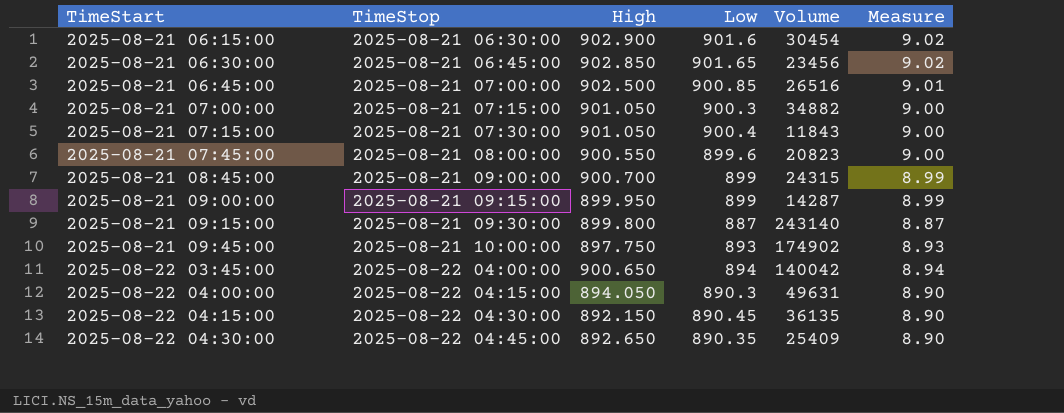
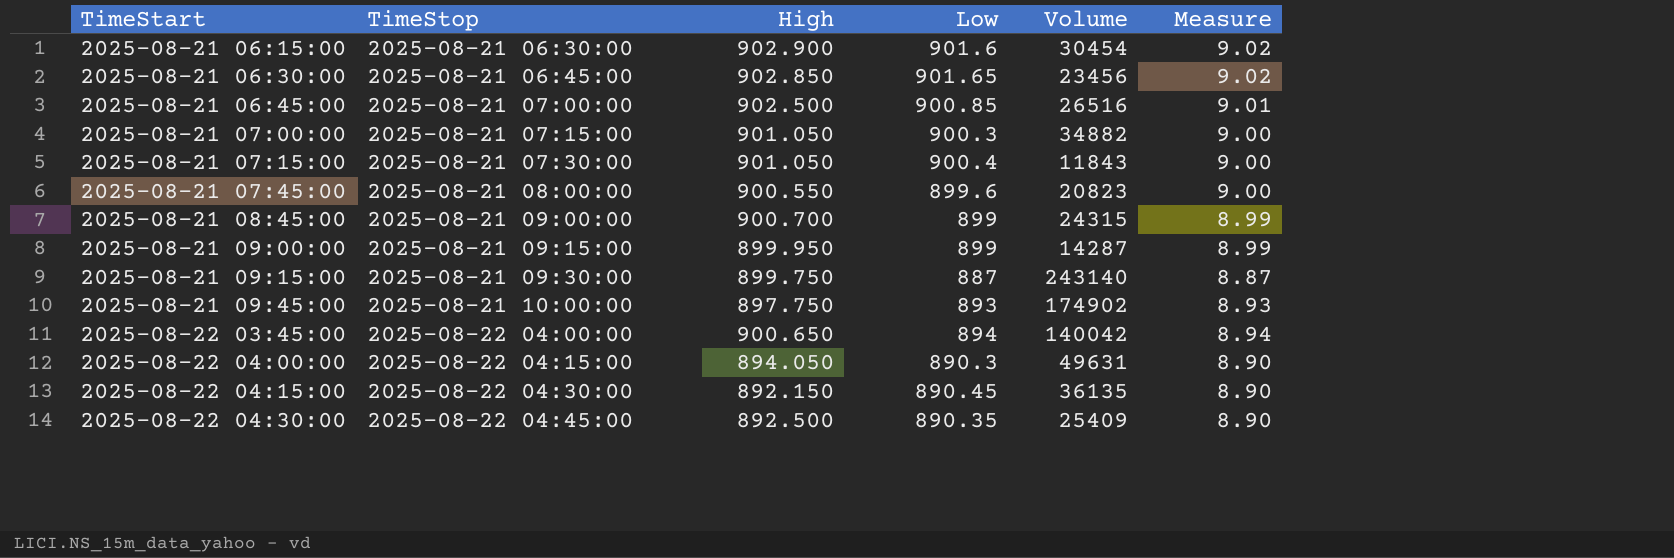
2025-08-21 09:15:00 | High: 899.800 -> 899.750
2025-08-22 04:30:00 | High: 892.650 -> 892.500

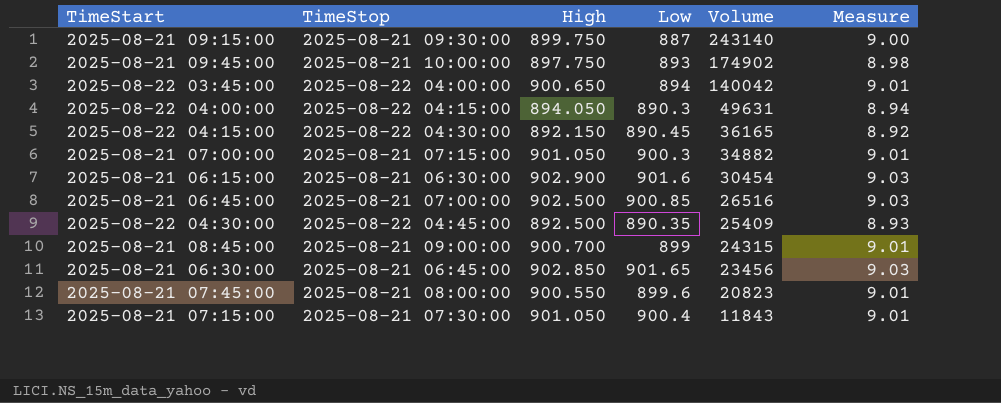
row order: TimeStart ascending -> Volume descending
column Measure | formula: [Low] * 0.01 -> [High] * 0.01
row 2025-08-21 09:00:00: 2025-08-21 09:15:00 | 899.950 | 899 | 14287 | 8.99 -> none
2025-08-22 04:15:00 | Volume: 36135 -> 36165

